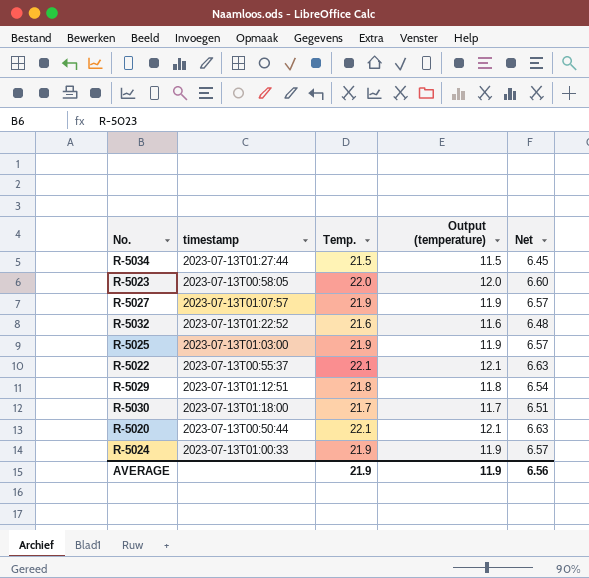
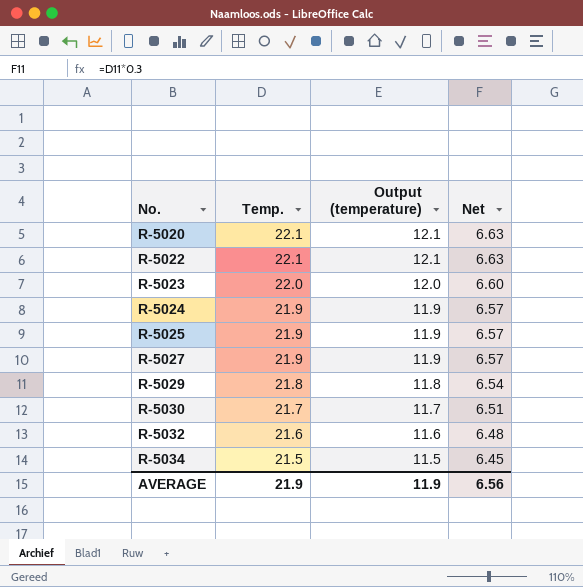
row order: none -> No. ascending
column timestamp | position: 2 -> none

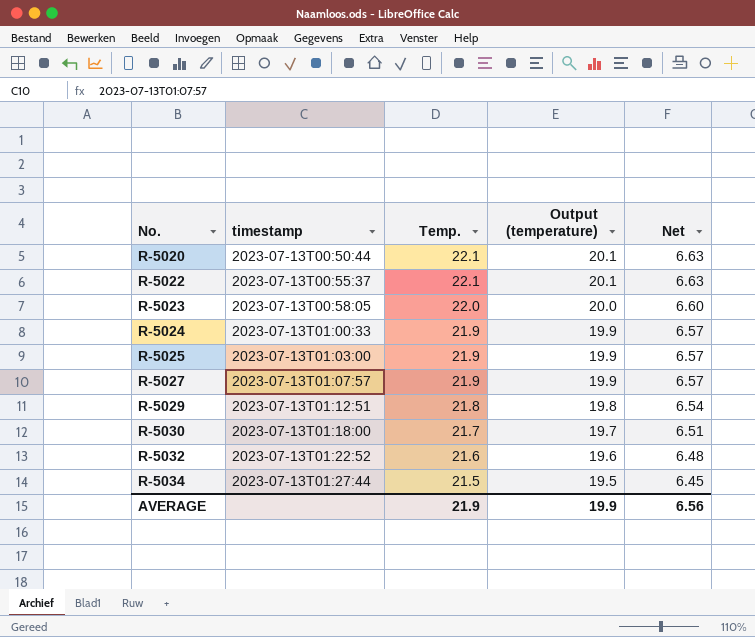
column timestamp | position: none -> 2
column Output (temperature) | formula: [Temp.] - 10 -> [Temp.] - 2
AVERAGE | Output (temperature): 11.9 -> 19.9

